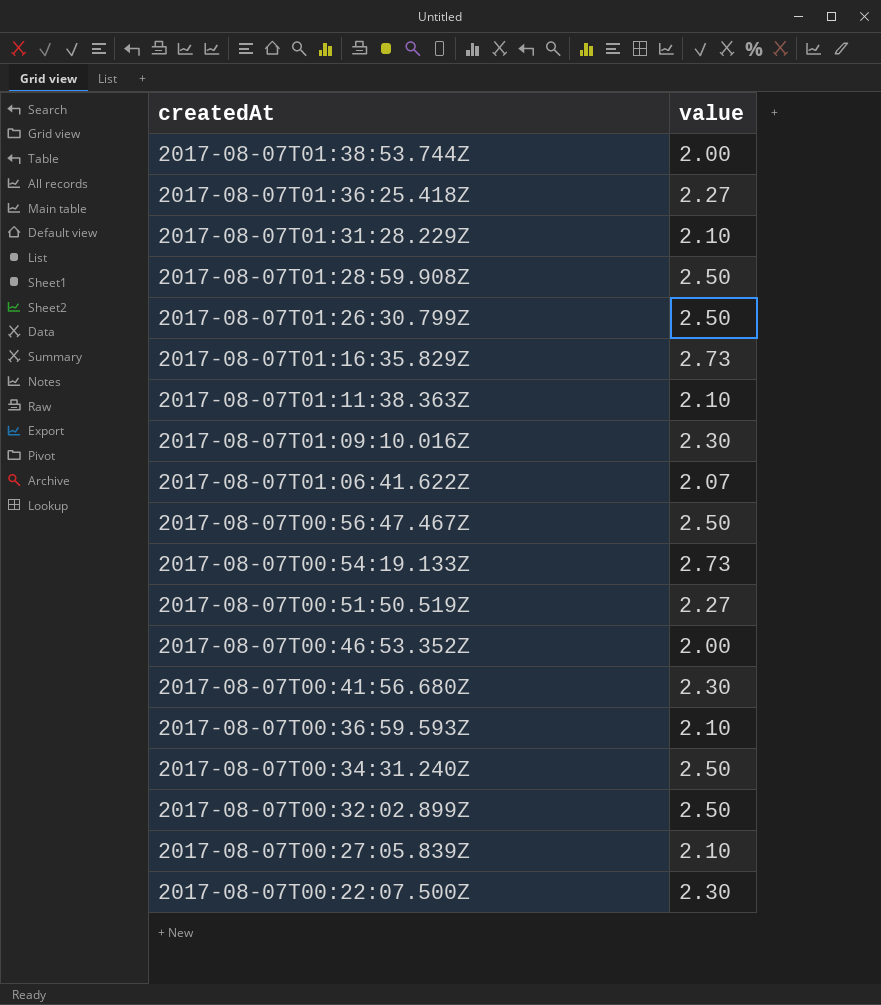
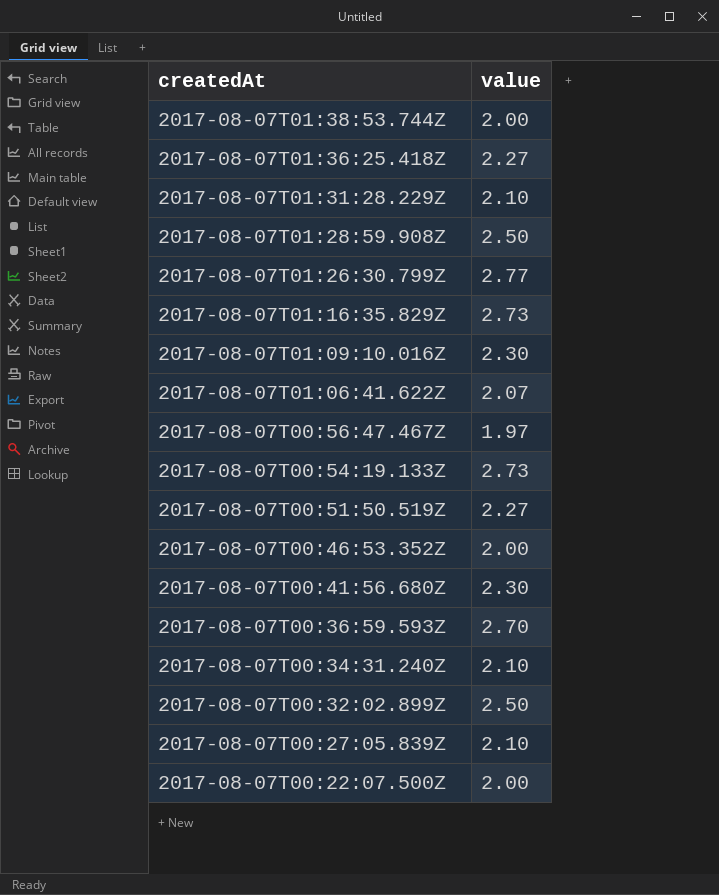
row 2017-08-07T01:11:38.363Z: 2.10 -> none
2017-08-07T01:26:30.799Z | value: 2.50 -> 2.77
2017-08-07T00:56:47.467Z | value: 2.50 -> 1.97
2017-08-07T00:36:59.593Z | value: 2.10 -> 2.70
2017-08-07T00:34:31.240Z | value: 2.50 -> 2.10
2017-08-07T00:22:07.500Z | value: 2.30 -> 2.00

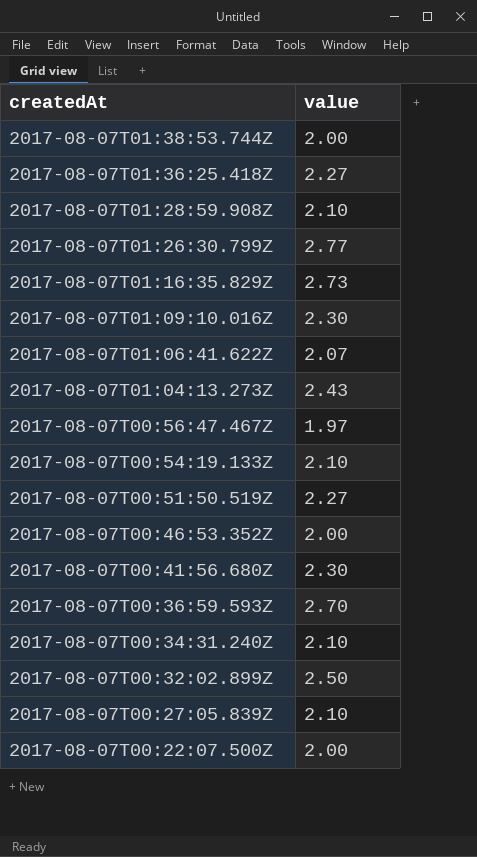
row 2017-08-07T01:31:28.229Z: 2.10 -> none
2017-08-07T01:28:59.908Z | value: 2.50 -> 2.10
row 2017-08-07T01:04:13.273Z: none -> 2.43
2017-08-07T00:54:19.133Z | value: 2.73 -> 2.10

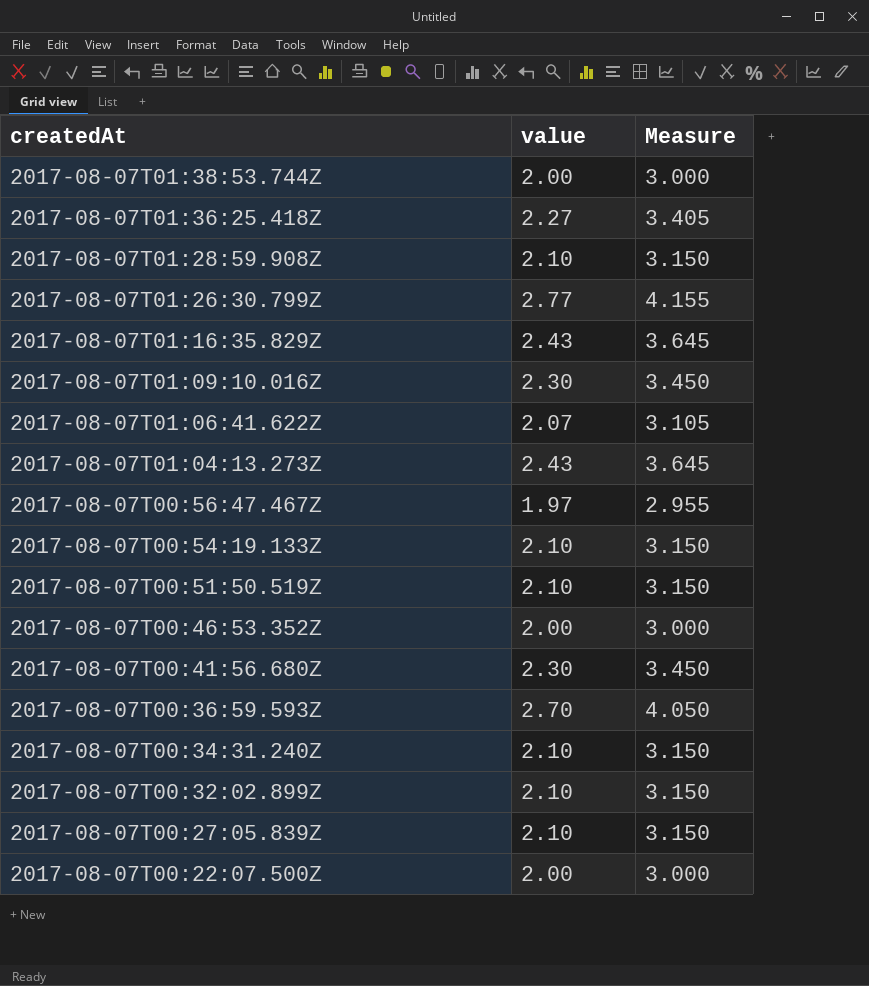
column Measure | formula: none -> [value] * 1.5
2017-08-07T01:16:35.829Z | value: 2.73 -> 2.43
2017-08-07T00:51:50.519Z | value: 2.27 -> 2.10
2017-08-07T00:32:02.899Z | value: 2.50 -> 2.10

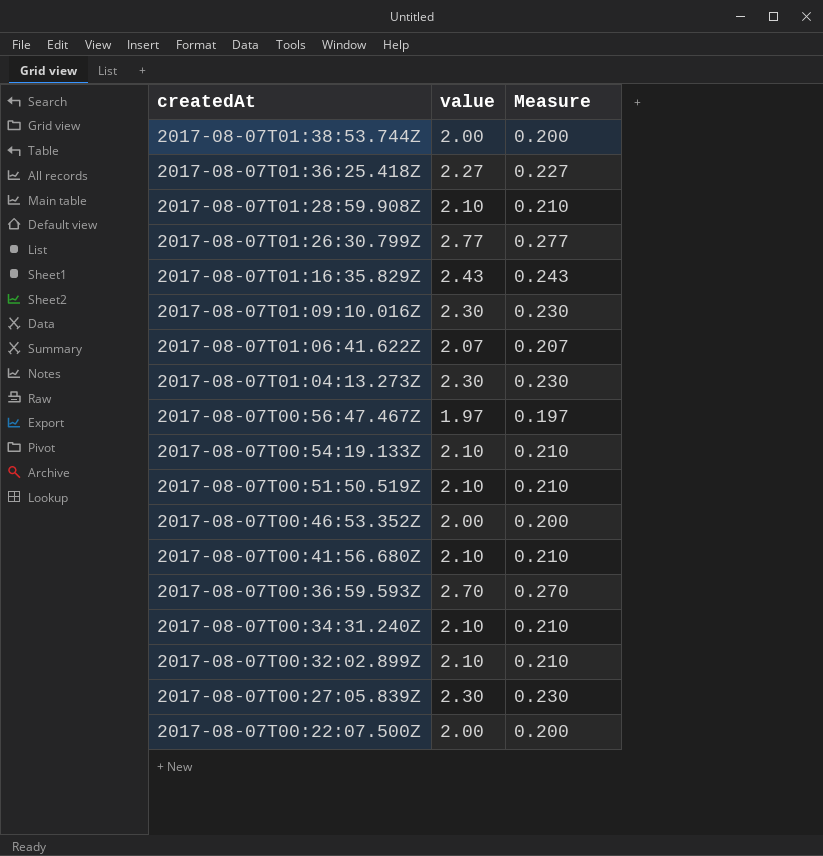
column Measure | formula: [value] * 1.5 -> [value] * 0.1
2017-08-07T01:04:13.273Z | value: 2.43 -> 2.30
2017-08-07T00:41:56.680Z | value: 2.30 -> 2.10
2017-08-07T00:27:05.839Z | value: 2.10 -> 2.30

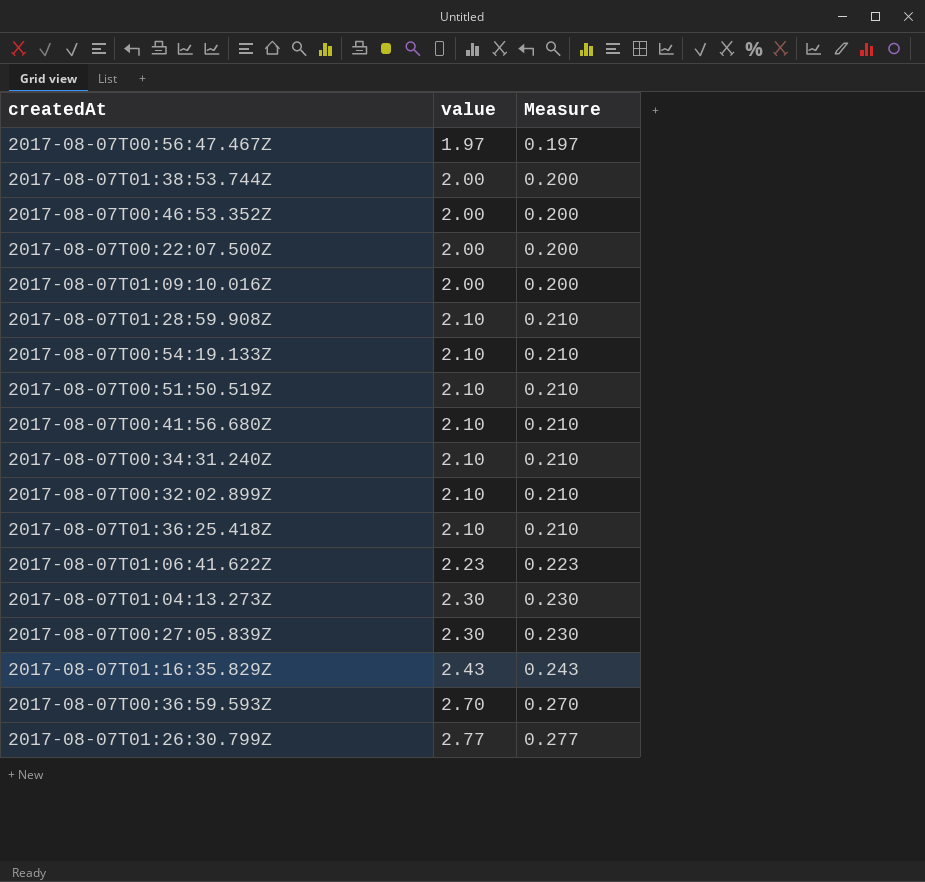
row order: createdAt descending -> value ascending
2017-08-07T01:09:10.016Z | value: 2.30 -> 2.00
2017-08-07T01:09:10.016Z | Measure: 0.230 -> 0.200
2017-08-07T01:36:25.418Z | value: 2.27 -> 2.10
2017-08-07T01:36:25.418Z | Measure: 0.227 -> 0.210
2017-08-07T01:06:41.622Z | value: 2.07 -> 2.23
2017-08-07T01:06:41.622Z | Measure: 0.207 -> 0.223

